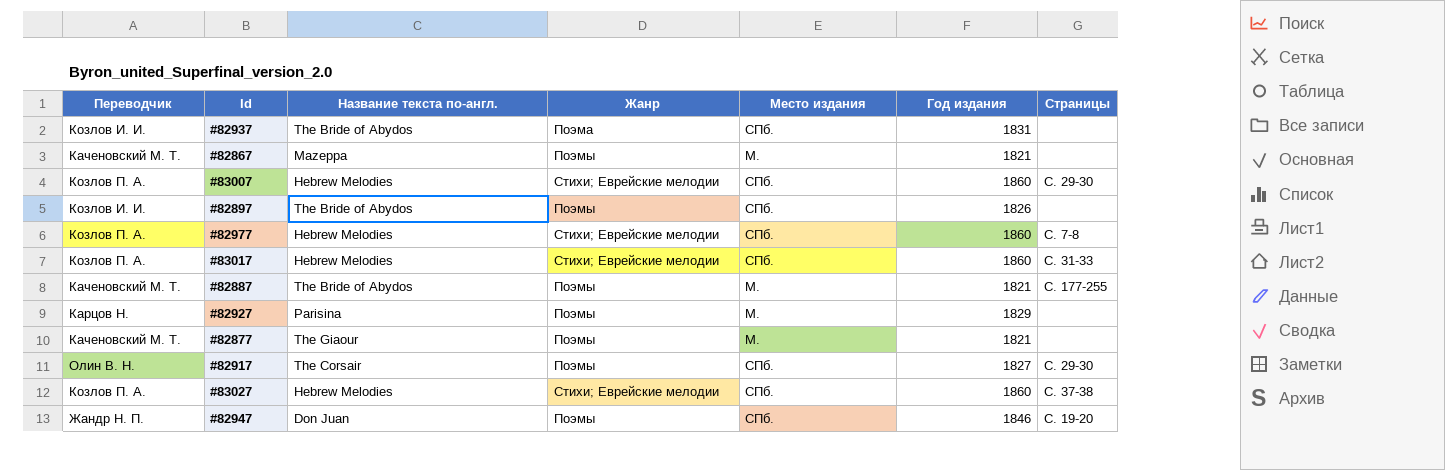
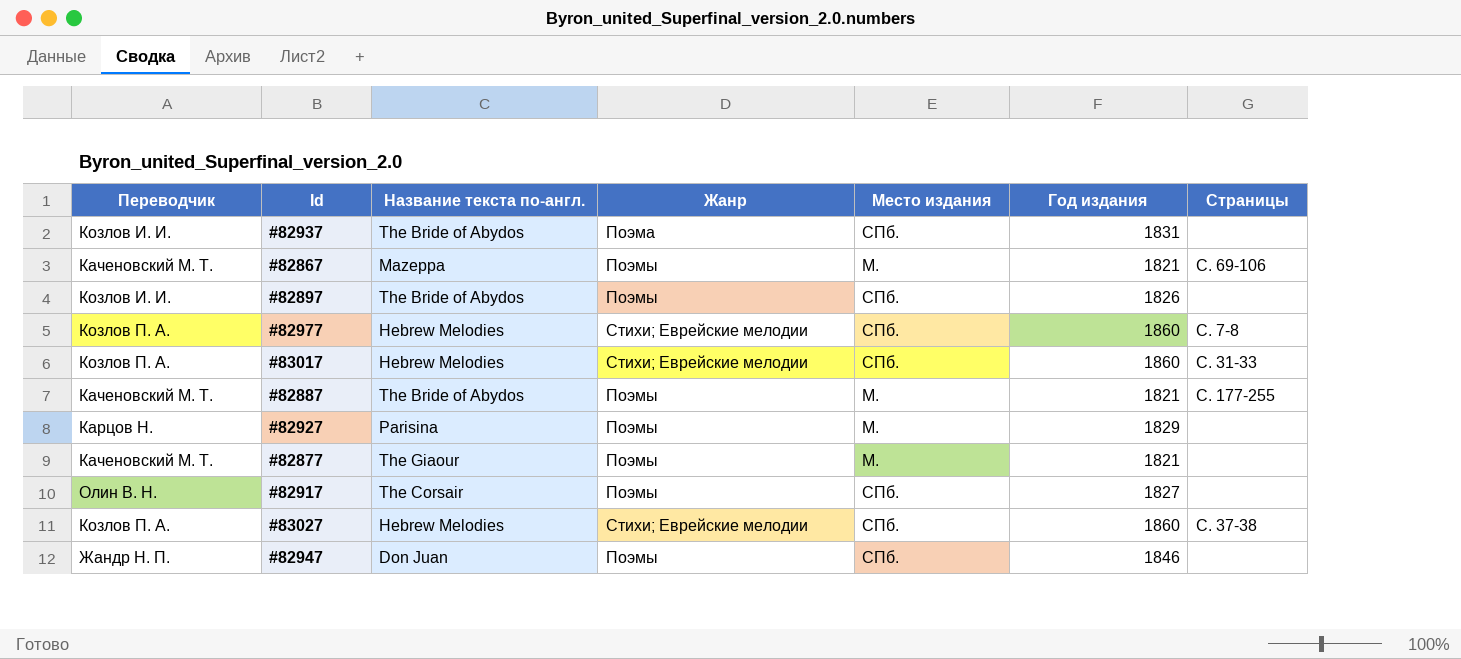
row #83007: Козлов П. А. | Hebrew Melodies | Стихи; Еврейские мелодии | СПб. | 1860 | С. 29-30 -> none
#82867 | Страницы: none -> С. 69-106
#82917 | Страницы: С. 29-30 -> none
#82947 | Страницы: С. 19-20 -> none

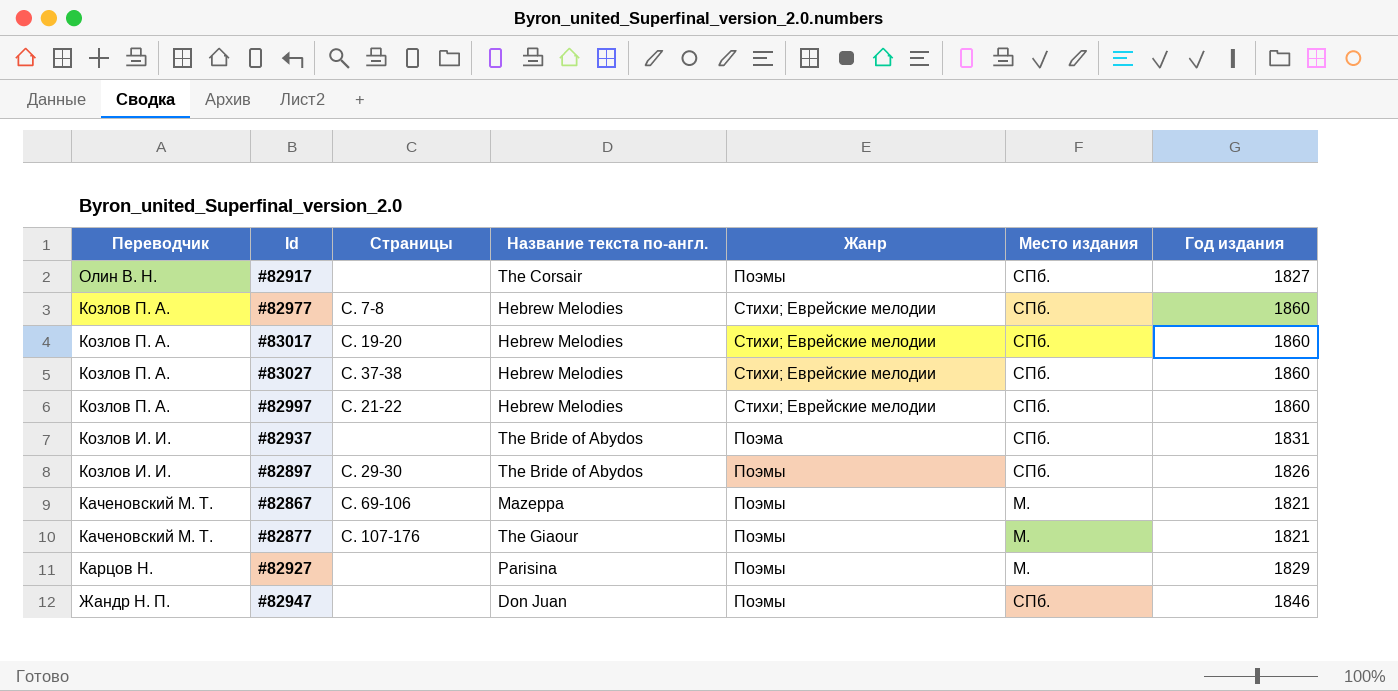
row order: none -> Переводчик descending
column Страницы | position: 7 -> 3
row #82887: Каченовский М. Т. | The Bride of Abydos | Поэмы | М. | 1821 | С. 177-255 -> none
#83017 | Страницы: С. 31-33 -> С. 19-20
row #82997: none -> Козлов П. А. | С. 21-22 | Hebrew Melodies | Стихи; Еврейские мелодии | СПб. | 1860
#82897 | Страницы: none -> С. 29-30
#82877 | Страницы: none -> С. 107-176

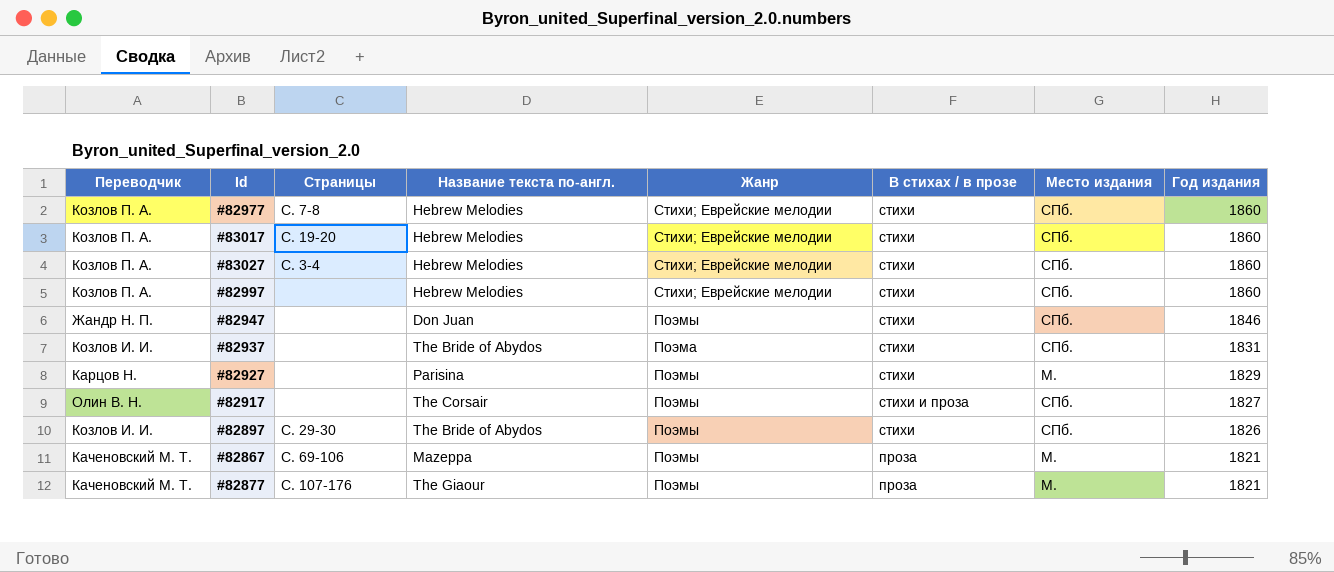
row order: Переводчик descending -> Год издания descending
column В стихах / в прозе | position: none -> 6
#83027 | Страницы: С. 37-38 -> С. 3-4
#82997 | Страницы: С. 21-22 -> none

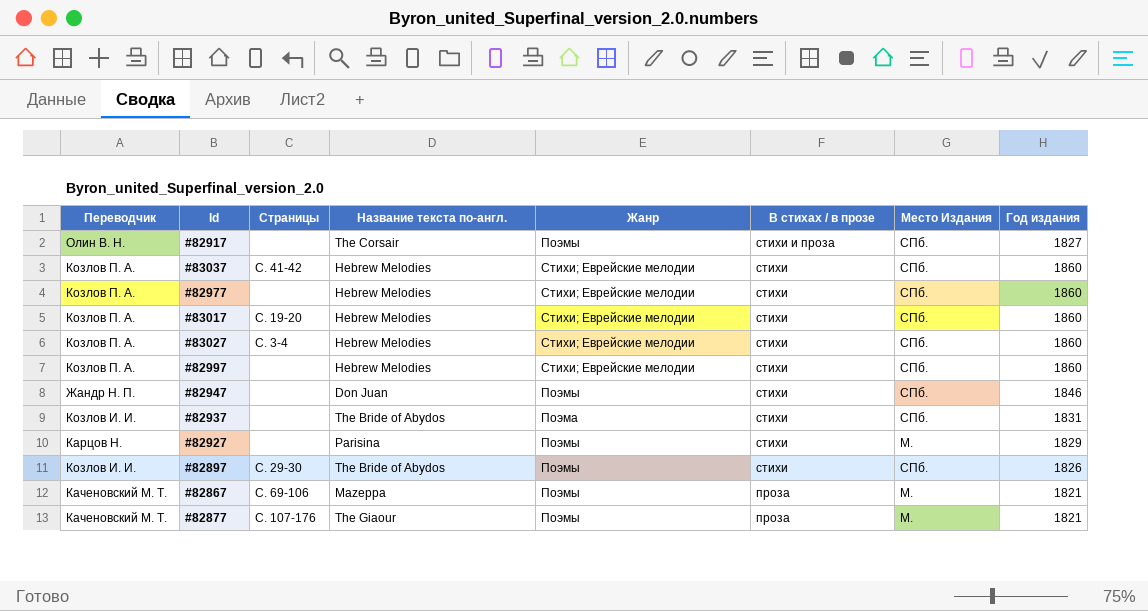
row order: Год издания descending -> В стихах / в прозе descending
column name: Место издания -> Место Издания
row #83037: none -> Козлов П. А. | С. 41-42 | Hebrew Melodies | Стихи; Еврейские мелодии | стихи | СПб. | 1860
#82977 | Страницы: С. 7-8 -> none

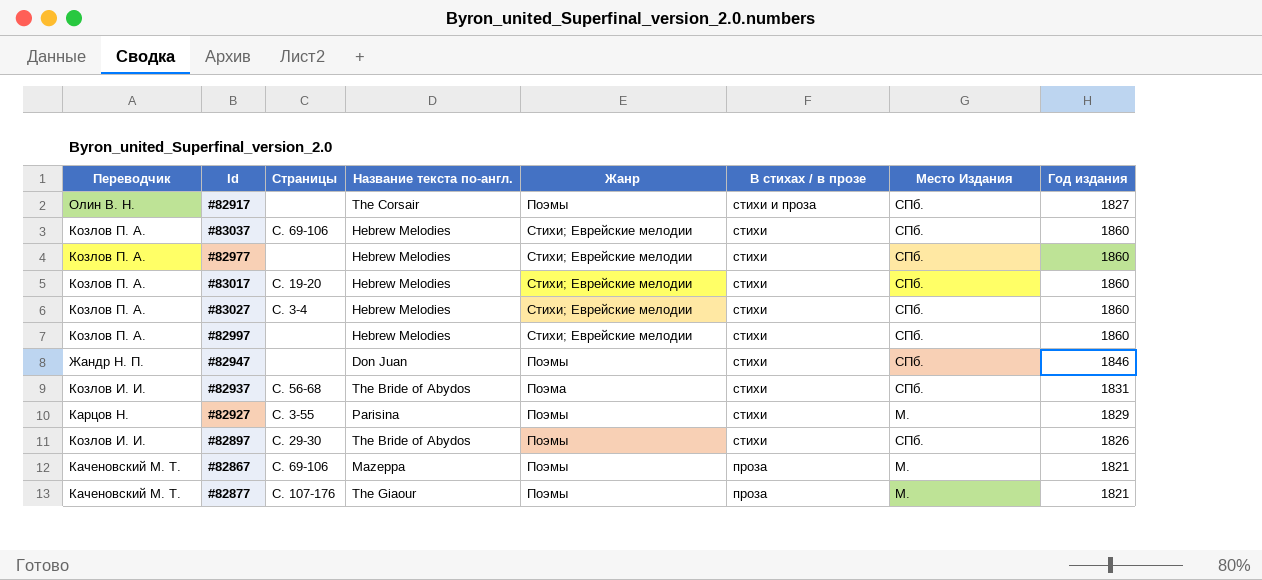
#83037 | Страницы: С. 41-42 -> С. 69-106
#82937 | Страницы: none -> С. 56-68
#82927 | Страницы: none -> С. 3-55

